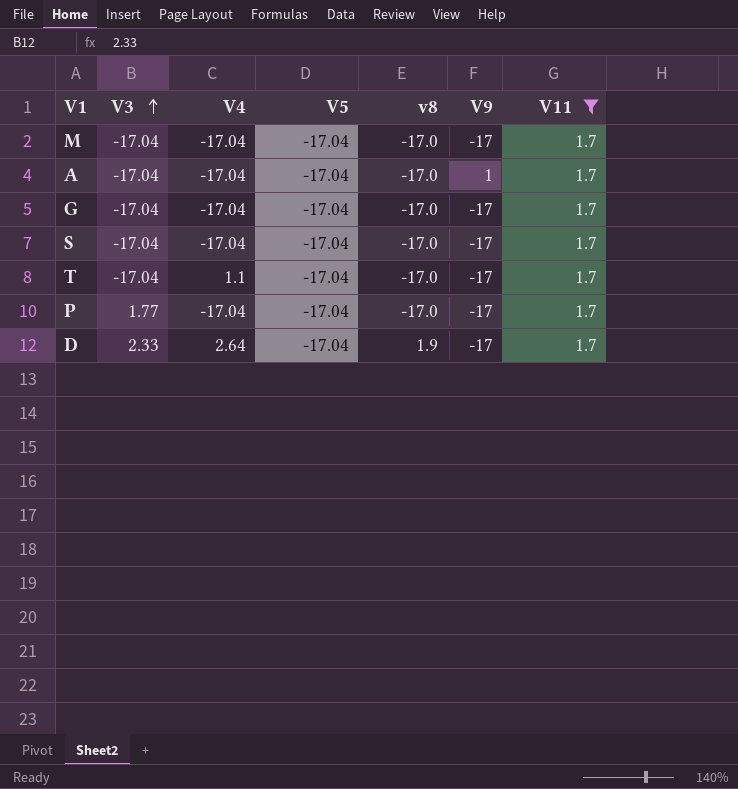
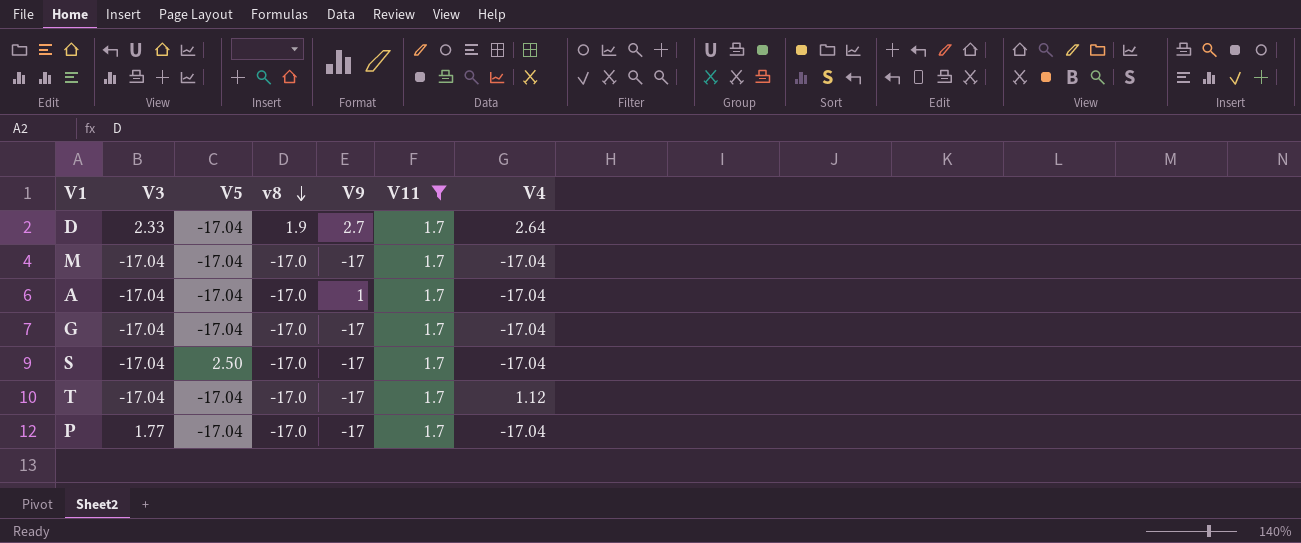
row order: V3 ascending -> v8 descending
column V4 | position: 3 -> 7
D | V9: -17 -> 2.7
S | V5: -17.04 -> 2.50
T | V4: 1.1 -> 1.12

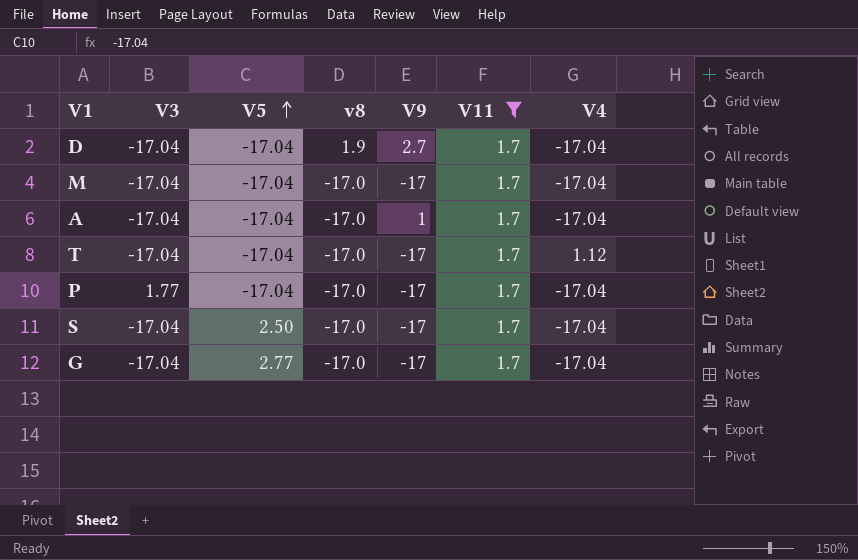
row order: v8 descending -> V5 ascending
D | V3: 2.33 -> -17.04
D | V4: 2.64 -> -17.04
G | V5: -17.04 -> 2.77

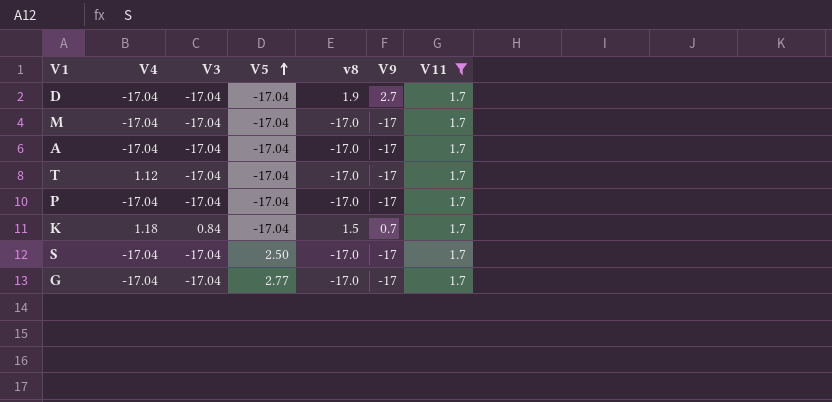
column V4 | position: 7 -> 2
A | V9: 1 -> -17
P | V3: 1.77 -> -17.04
row K: none -> 1.18 | 0.84 | -17.04 | 1.5 | 0.7 | 1.7

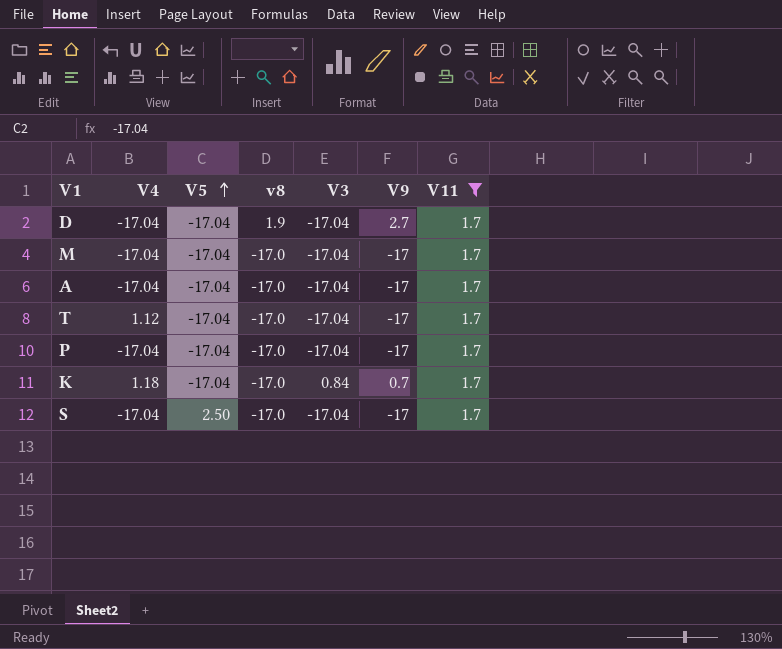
column V3 | position: 3 -> 5
row G: -17.04 | -17.04 | 2.77 | -17.0 | -17 | 1.7 -> none
K | v8: 1.5 -> -17.0

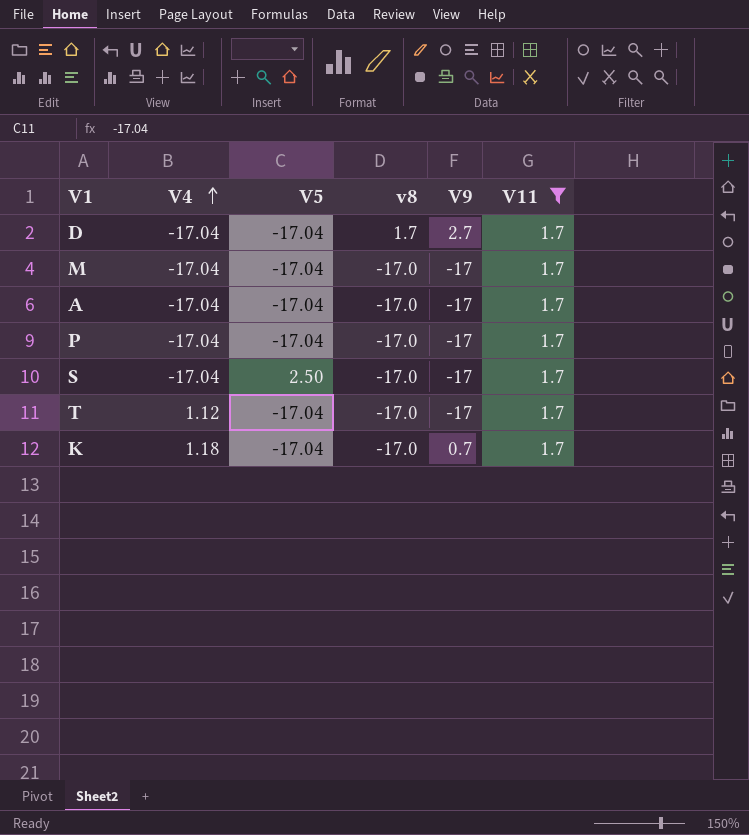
row order: V5 ascending -> V4 ascending
column V3 | position: 5 -> none
D | v8: 1.9 -> 1.7

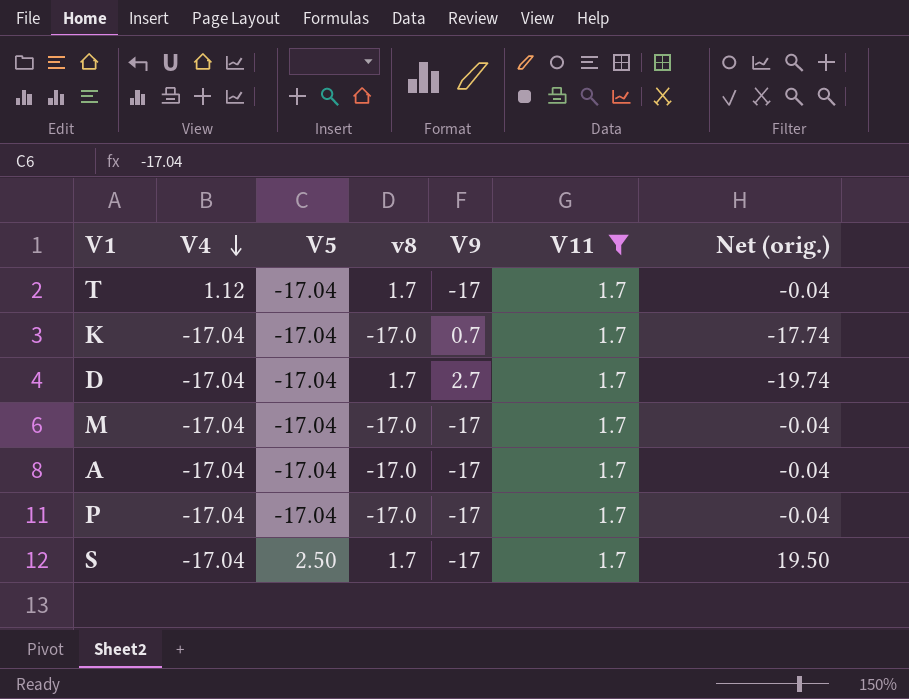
row order: V4 ascending -> V4 descending
column Net (orig.) | formula: none -> [V5] - [V9]
T | v8: -17.0 -> 1.7
K | V4: 1.18 -> -17.04
S | v8: -17.0 -> 1.7

